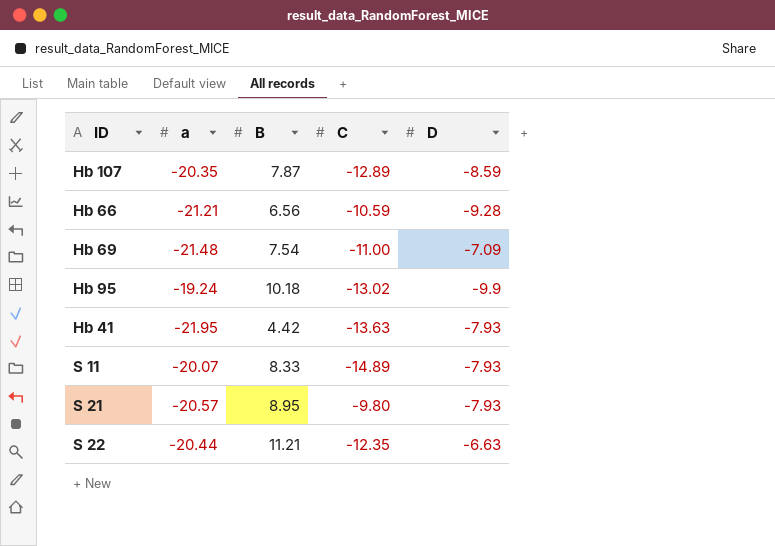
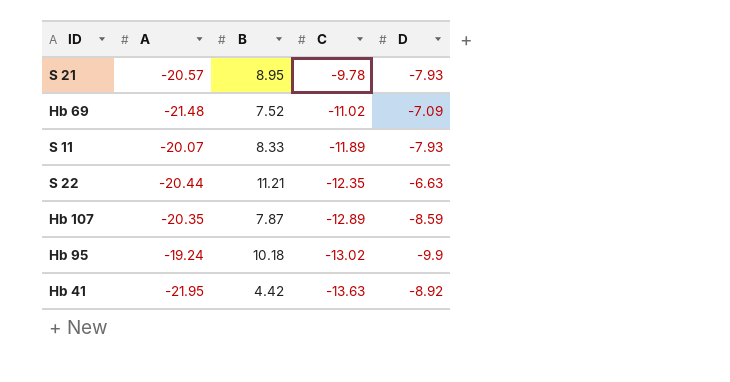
row order: none -> C descending
column name: a -> A
row Hb 66: -21.21 | 6.56 | -10.59 | -9.28 -> none
S 21 | C: -9.80 -> -9.78
Hb 69 | B: 7.54 -> 7.52
Hb 69 | C: -11.00 -> -11.02
S 11 | C: -14.89 -> -11.89
Hb 41 | D: -7.93 -> -8.92

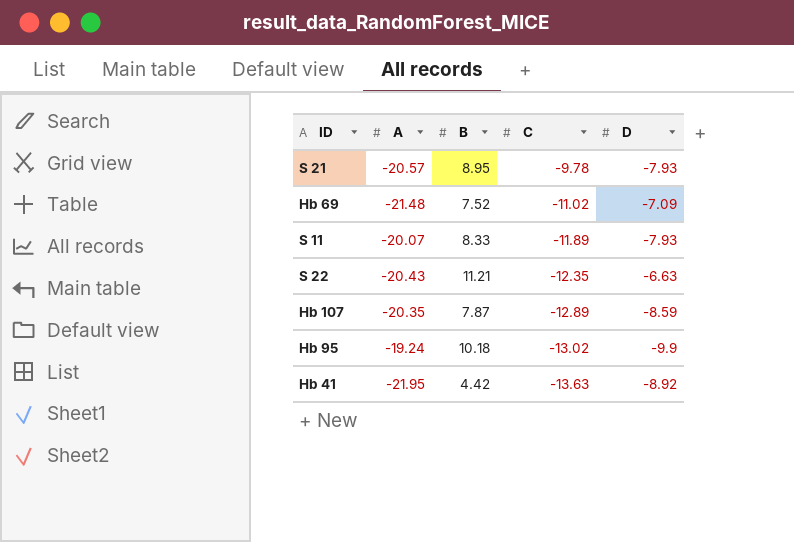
S 22 | A: -20.44 -> -20.43

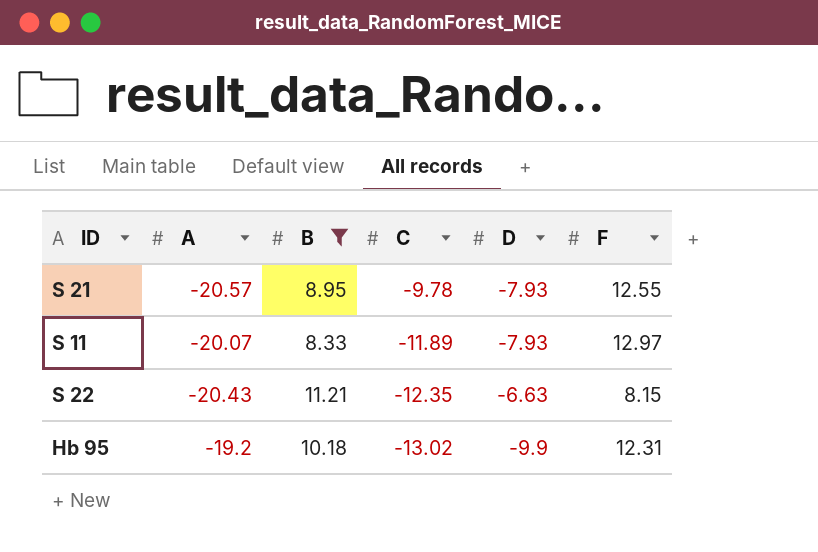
filter: none -> B >= 8.33
column F | position: none -> 6
Hb 95 | A: -19.24 -> -19.2

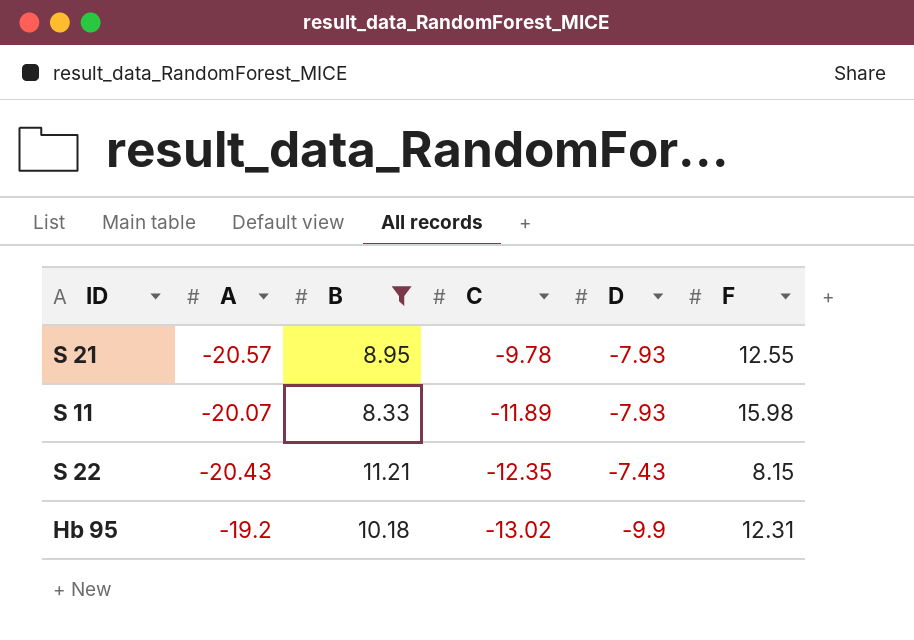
S 11 | F: 12.97 -> 15.98
S 22 | D: -6.63 -> -7.43

